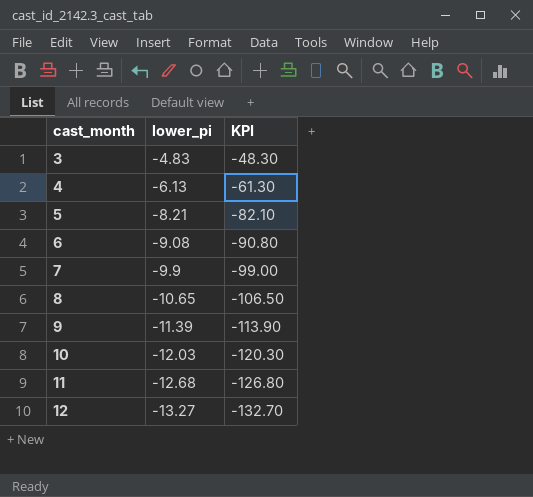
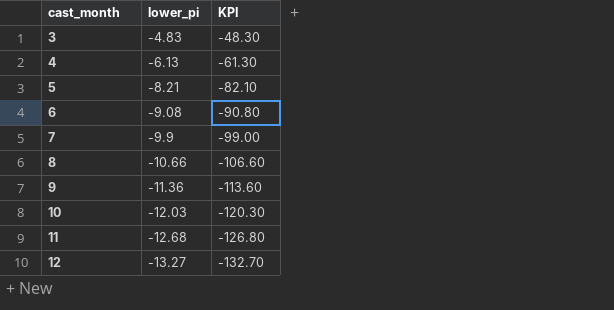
8 | lower_pi: -10.65 -> -10.66
8 | KPI: -106.50 -> -106.60
9 | lower_pi: -11.39 -> -11.36
9 | KPI: -113.90 -> -113.60

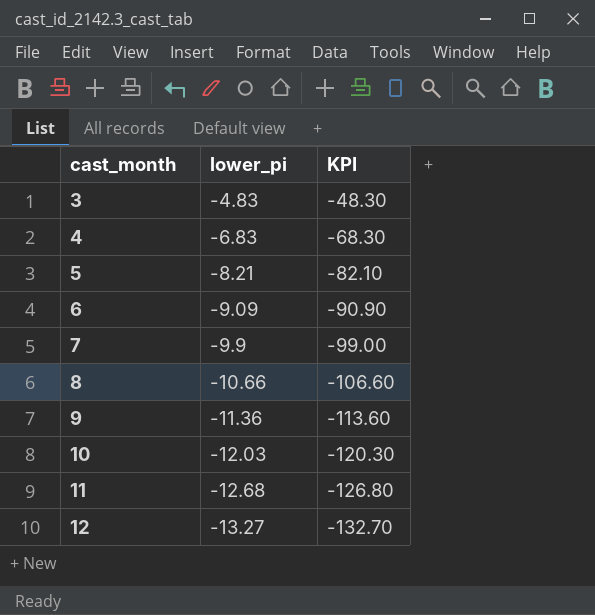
4 | lower_pi: -6.13 -> -6.83
4 | KPI: -61.30 -> -68.30
6 | lower_pi: -9.08 -> -9.09
6 | KPI: -90.80 -> -90.90

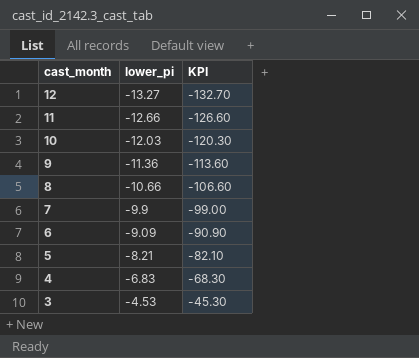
row order: cast_month ascending -> cast_month descending
11 | lower_pi: -12.68 -> -12.66
11 | KPI: -126.80 -> -126.60
3 | lower_pi: -4.83 -> -4.53
3 | KPI: -48.30 -> -45.30

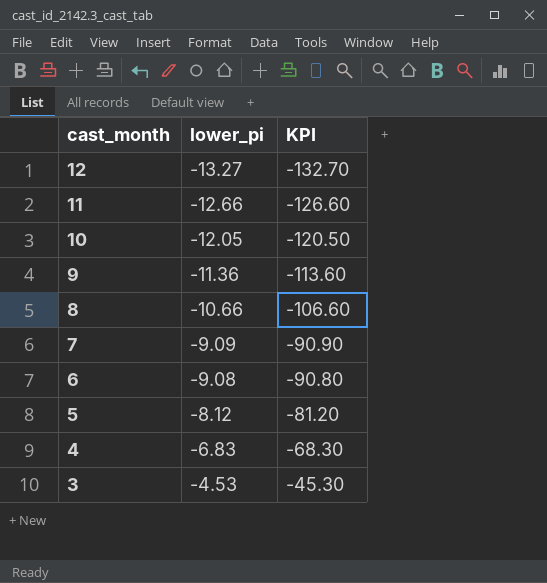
10 | lower_pi: -12.03 -> -12.05
10 | KPI: -120.30 -> -120.50
7 | lower_pi: -9.9 -> -9.09
7 | KPI: -99.00 -> -90.90
6 | lower_pi: -9.09 -> -9.08
6 | KPI: -90.90 -> -90.80
5 | lower_pi: -8.21 -> -8.12
5 | KPI: -82.10 -> -81.20

